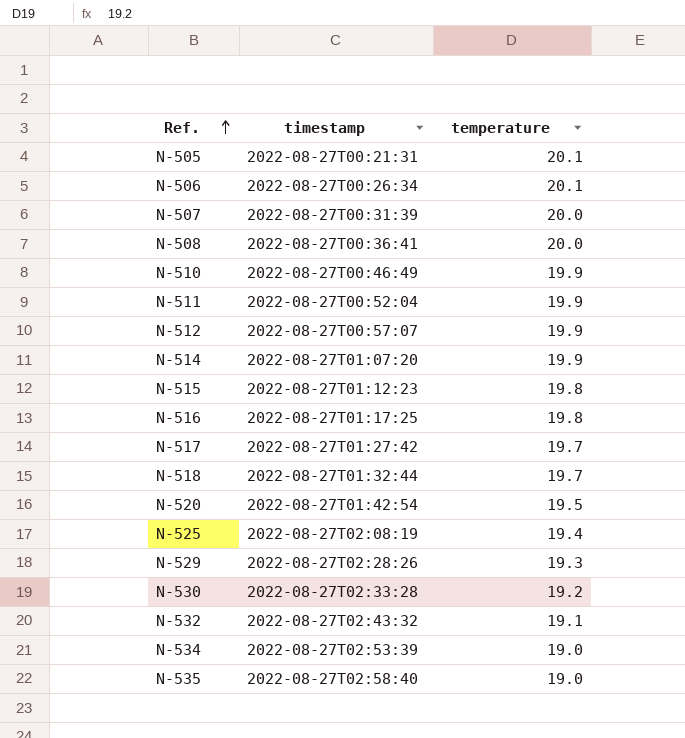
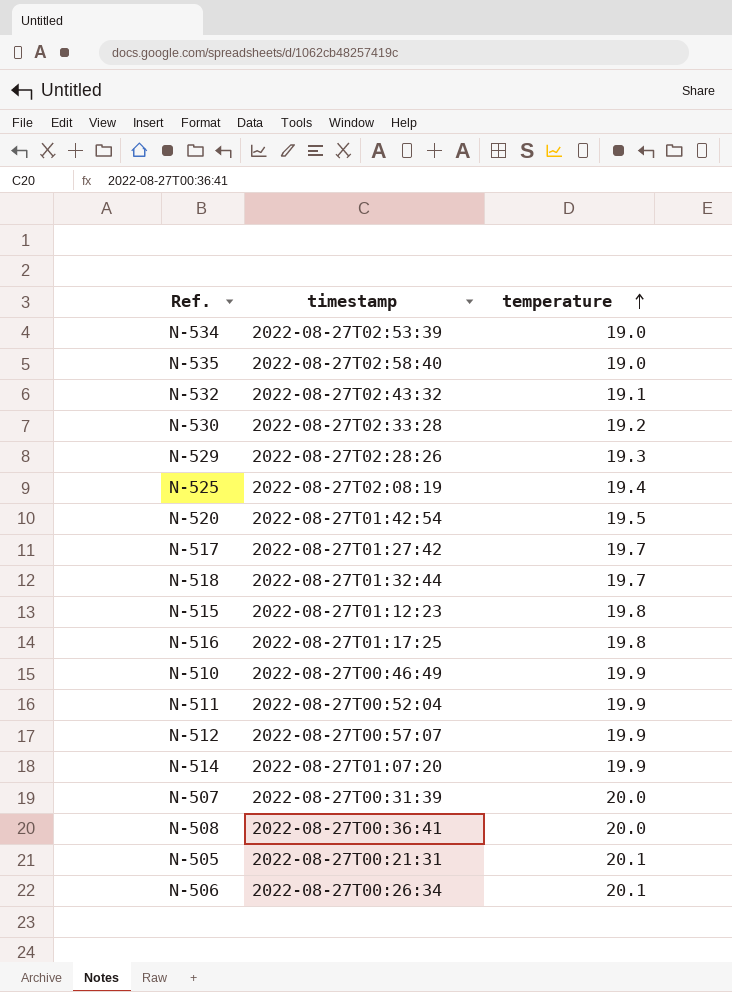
row order: Ref. ascending -> temperature ascending

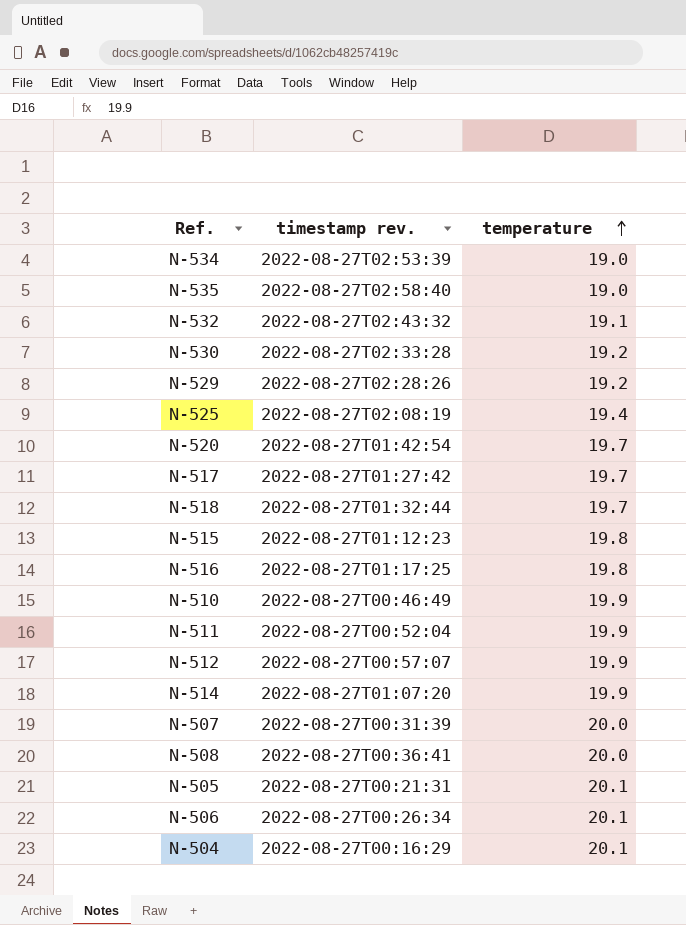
column name: timestamp -> timestamp rev.
N-529 | temperature: 19.3 -> 19.2
N-520 | temperature: 19.5 -> 19.7
row N-504: none -> 2022-08-27T00:16:29 | 20.1

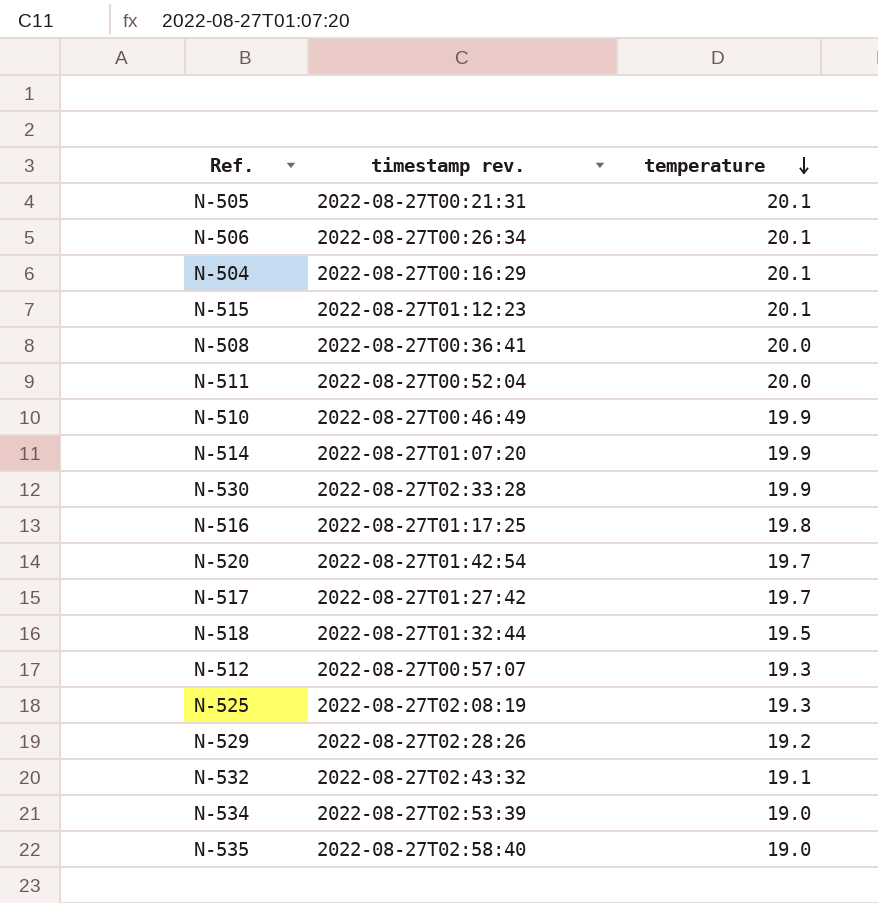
row order: temperature ascending -> temperature descending
row N-507: 2022-08-27T00:31:39 | 20.0 -> none
N-515 | temperature: 19.8 -> 20.1
N-511 | temperature: 19.9 -> 20.0
N-530 | temperature: 19.2 -> 19.9
N-518 | temperature: 19.7 -> 19.5
N-512 | temperature: 19.9 -> 19.3
N-525 | temperature: 19.4 -> 19.3

